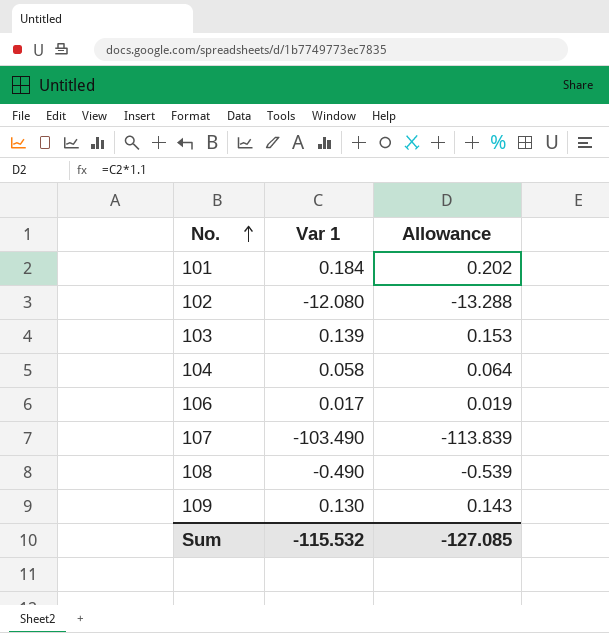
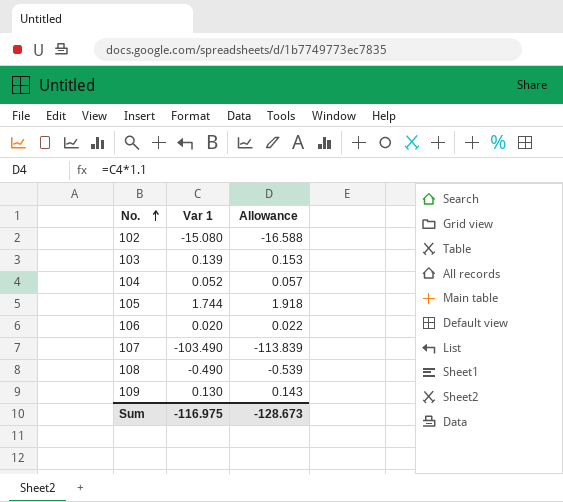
row 101: 0.184 | 0.202 -> none
102 | Var 1: -12.080 -> -15.080
102 | Allowance: -13.288 -> -16.588
104 | Var 1: 0.058 -> 0.052
104 | Allowance: 0.064 -> 0.057
row 105: none -> 1.744 | 1.918
106 | Var 1: 0.017 -> 0.020
106 | Allowance: 0.019 -> 0.022
Sum | Var 1: -115.532 -> -116.975
Sum | Allowance: -127.085 -> -128.673

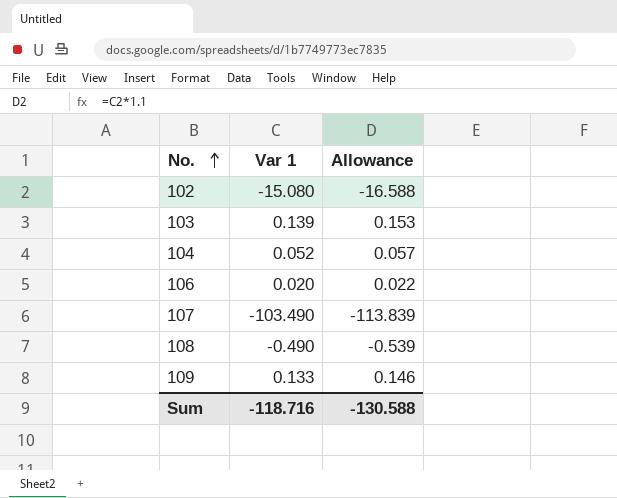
row 105: 1.744 | 1.918 -> none
109 | Var 1: 0.130 -> 0.133
109 | Allowance: 0.143 -> 0.146
Sum | Var 1: -116.975 -> -118.716
Sum | Allowance: -128.673 -> -130.588

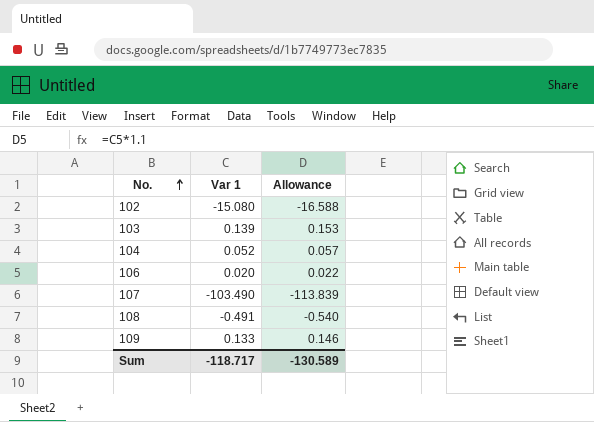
108 | Var 1: -0.490 -> -0.491
108 | Allowance: -0.539 -> -0.540
Sum | Var 1: -118.716 -> -118.717
Sum | Allowance: -130.588 -> -130.589

